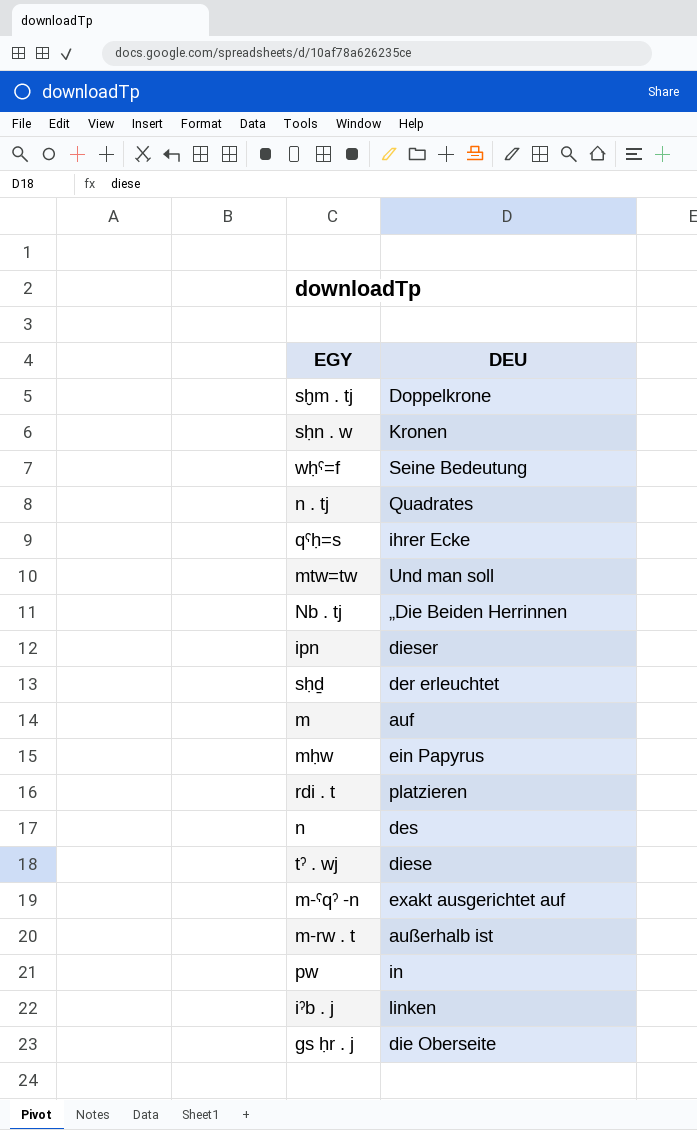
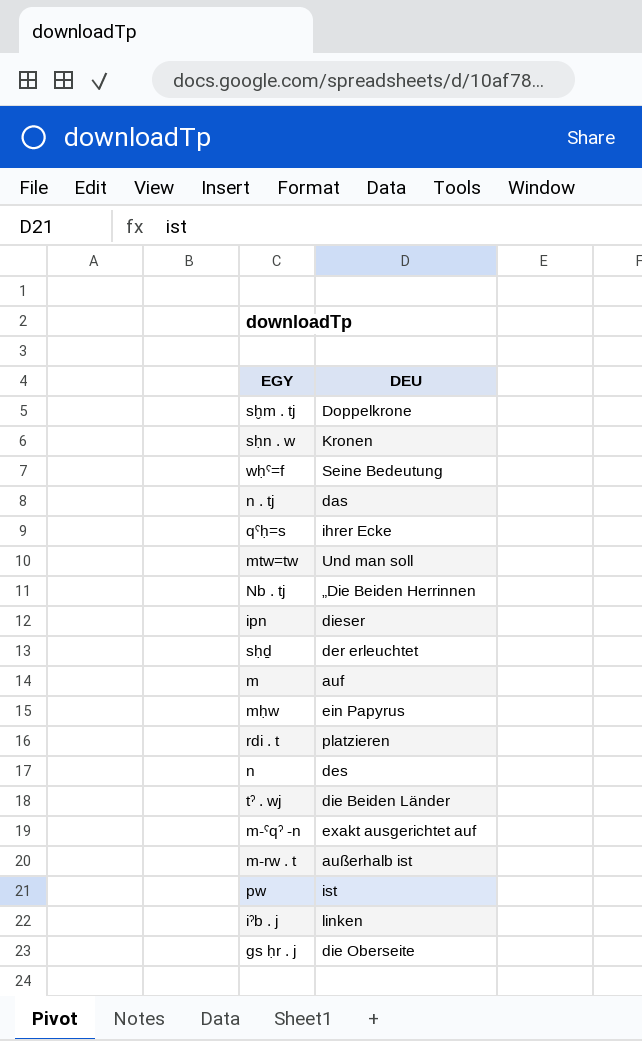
n . tj | DEU: Quadrates -> das
tˀ . wj | DEU: diese -> die Beiden Länder
pw | DEU: in -> ist

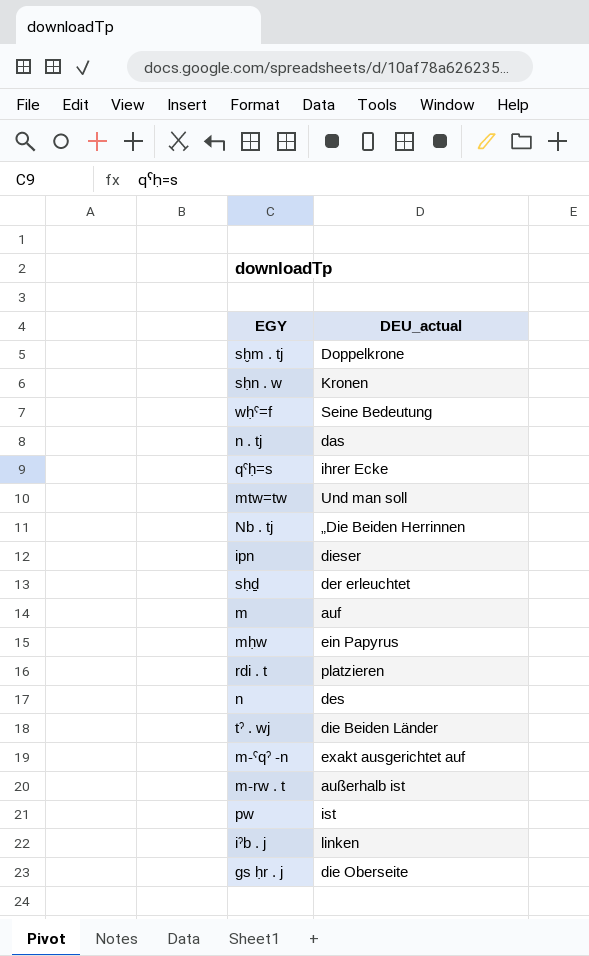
column name: DEU -> DEU_actual

